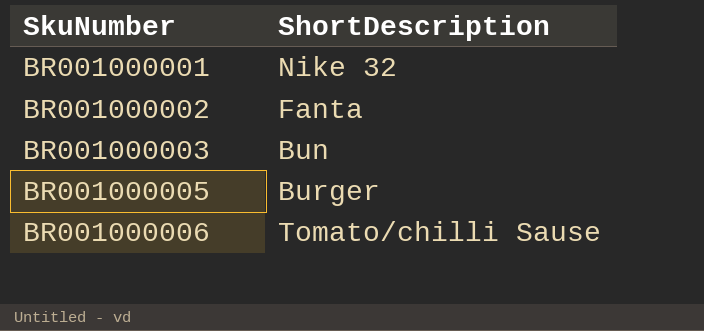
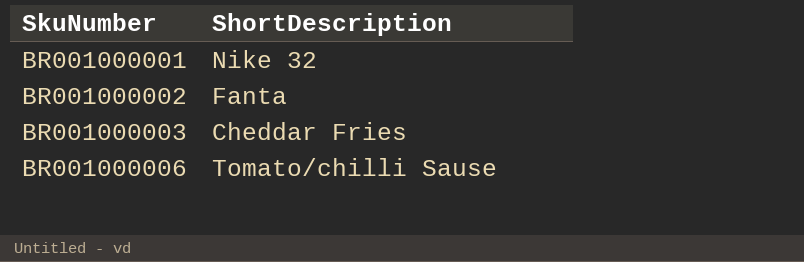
row BR001000005: Burger -> none
BR001000003 | ShortDescription: Bun -> Cheddar Fries

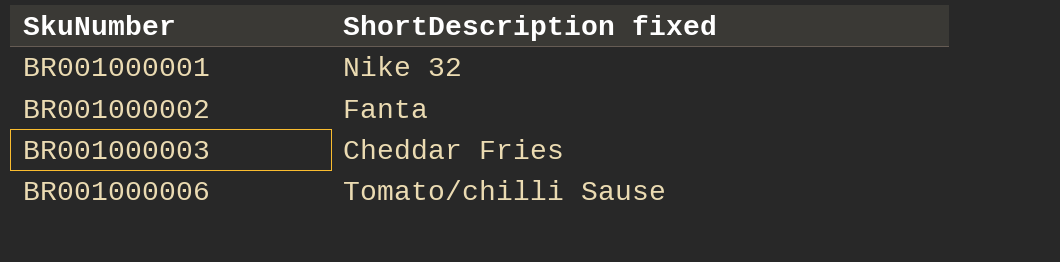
column name: ShortDescription -> ShortDescription fixed

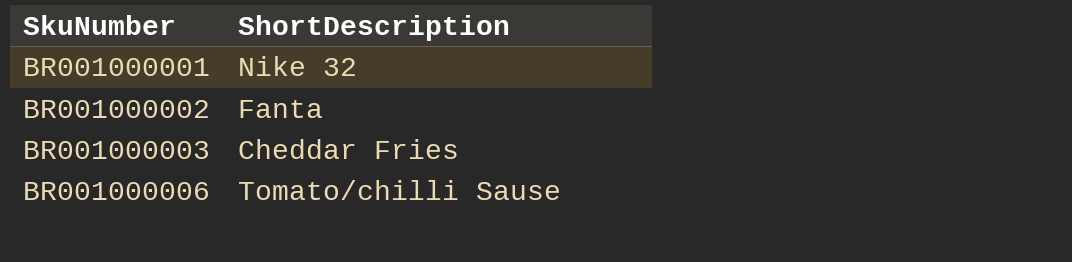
column name: ShortDescription fixed -> ShortDescription

